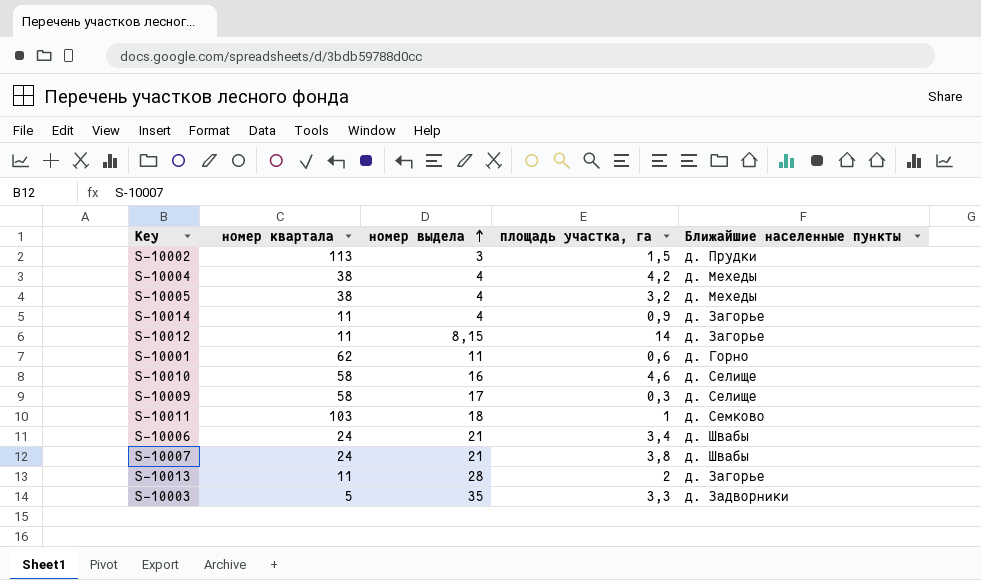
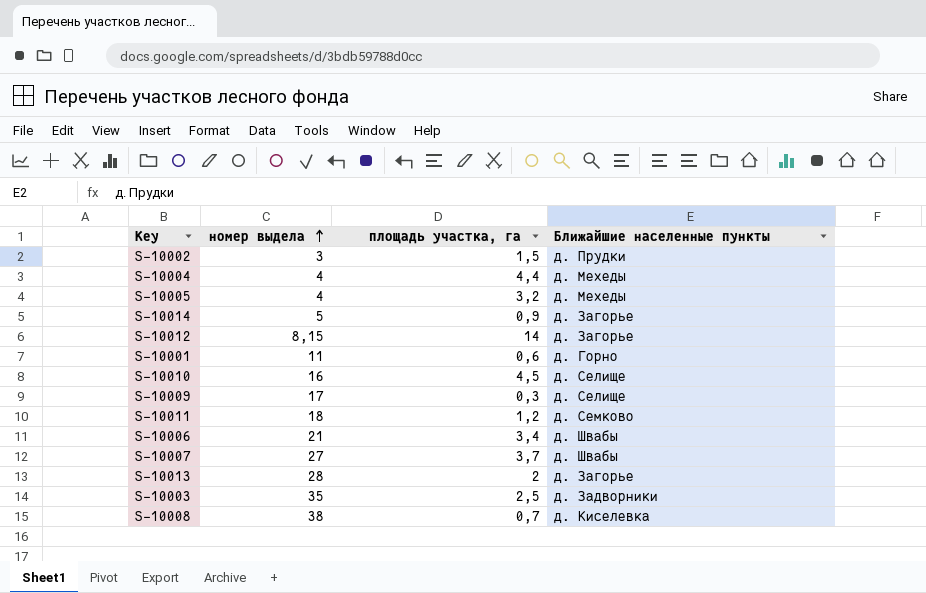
column номер квартала | position: 2 -> none
S-10004 | площадь участка, га: 4,2 -> 4,4
S-10014 | номер выдела: 4 -> 5
S-10010 | площадь участка, га: 4,6 -> 4,5
S-10011 | площадь участка, га: 1 -> 1,2
S-10007 | номер выдела: 21 -> 27
S-10007 | площадь участка, га: 3,8 -> 3,7
S-10003 | площадь участка, га: 3,3 -> 2,5
row S-10008: none -> 38 | 0,7 | д. Киселевка

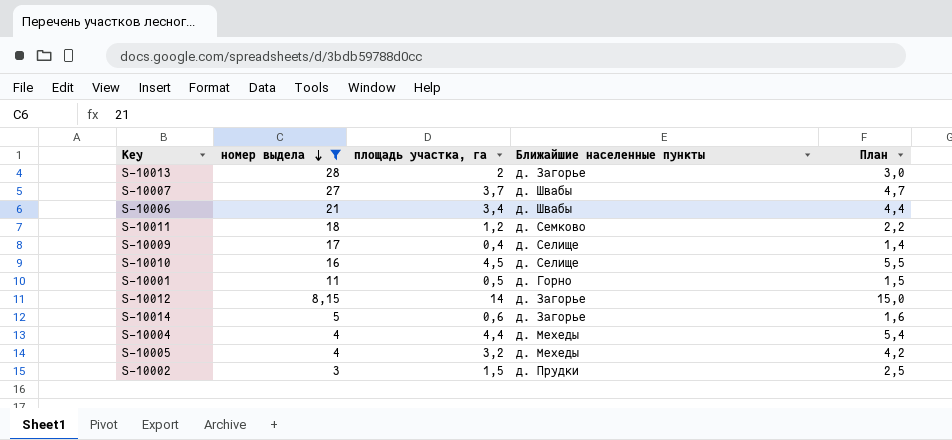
filter: none -> номер выдела <= 28
row order: номер выдела ascending -> номер выдела descending
column План | formula: none -> [площадь участка, га] + 1
S-10009 | площадь участка, га: 0,3 -> 0,4
S-10001 | площадь участка, га: 0,6 -> 0,5
S-10014 | площадь участка, га: 0,9 -> 0,6

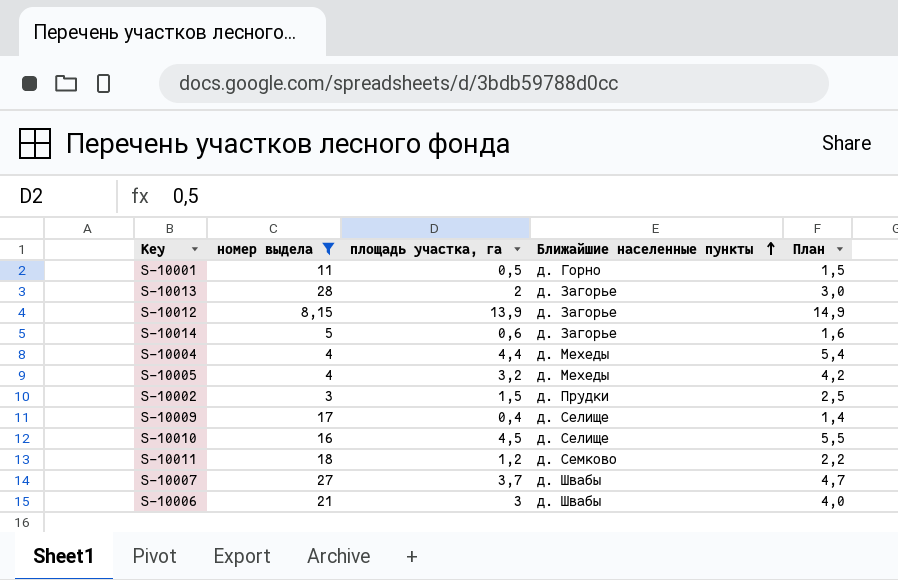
row order: номер выдела descending -> Ближайшие населенные пункты ascending
S-10012 | площадь участка, га: 14 -> 13,9
S-10012 | План: 15,0 -> 14,9
S-10006 | площадь участка, га: 3,4 -> 3
S-10006 | План: 4,4 -> 4,0

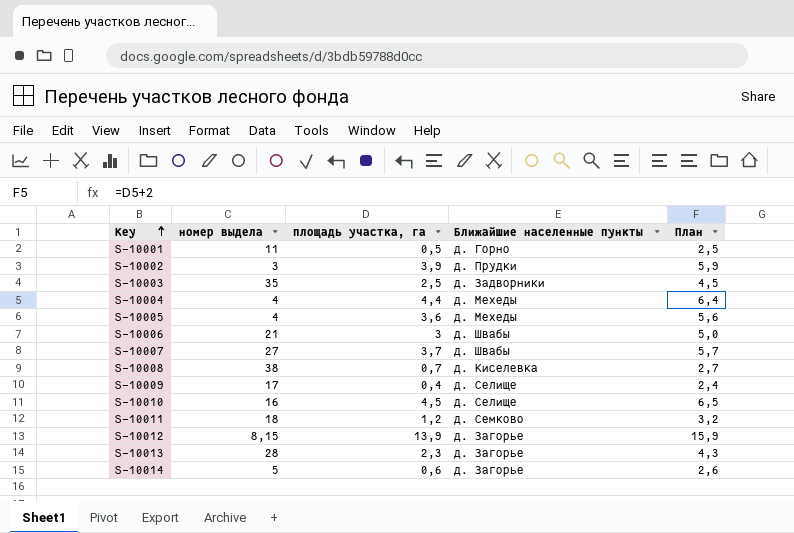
filter: номер выдела <= 28 -> none
row order: Ближайшие населенные пункты ascending -> Key ascending
column План | formula: [площадь участка, га] + 1 -> [площадь участка, га] + 2
S-10002 | площадь участка, га: 1,5 -> 3,9
S-10005 | площадь участка, га: 3,2 -> 3,6
S-10013 | площадь участка, га: 2 -> 2,3

